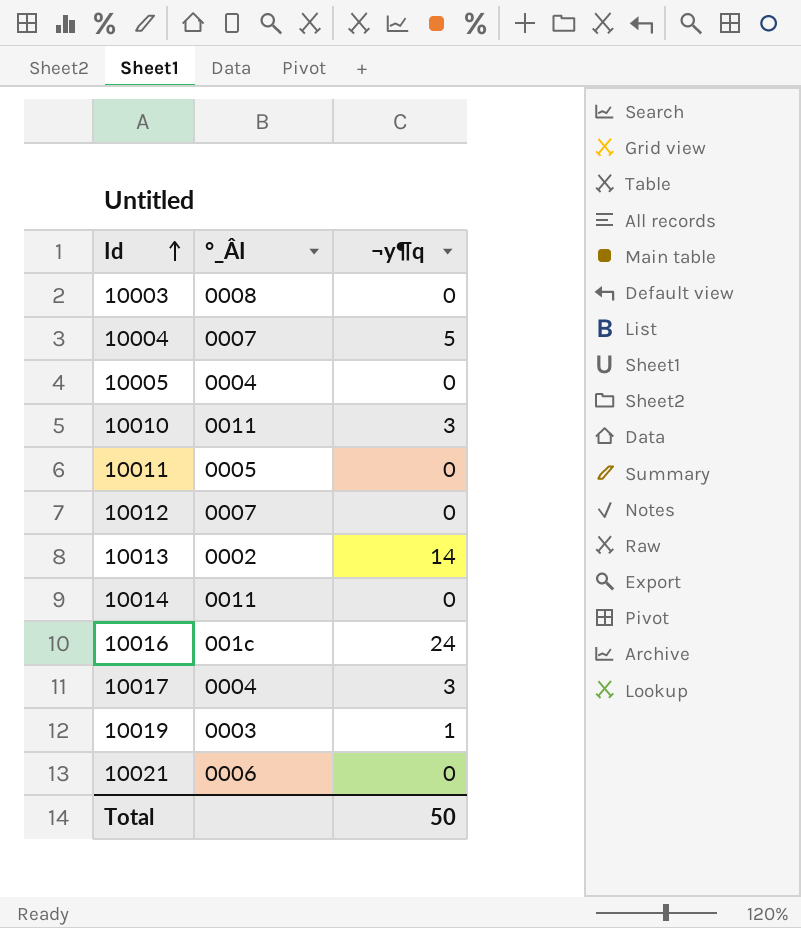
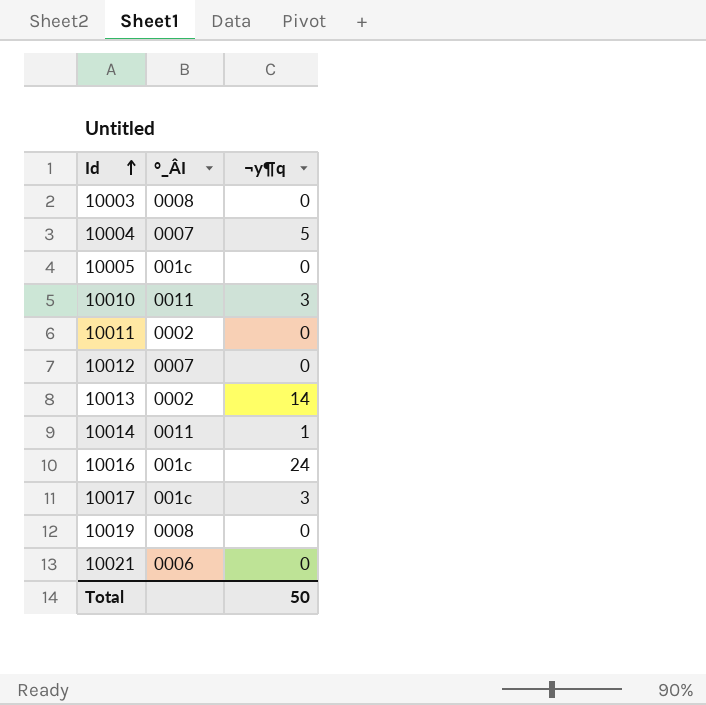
10005 | °_ÂI: 0004 -> 001c
10011 | °_ÂI: 0005 -> 0002
10014 | ¬y¶q: 0 -> 1
10017 | °_ÂI: 0004 -> 001c
10019 | °_ÂI: 0003 -> 0008
10019 | ¬y¶q: 1 -> 0

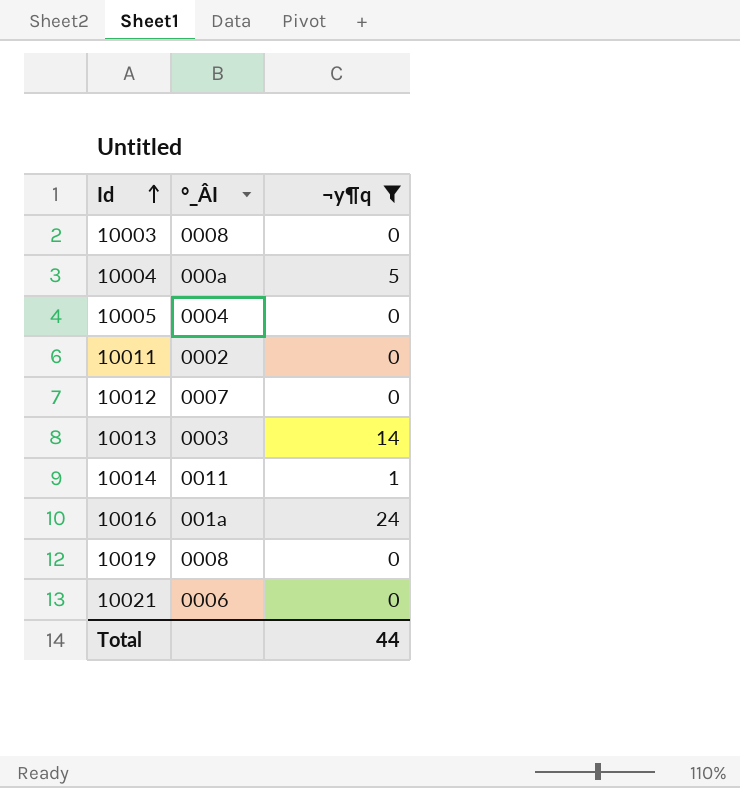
filter: none -> ¬y¶q != 3
10004 | °_ÂI: 0007 -> 000a
10005 | °_ÂI: 001c -> 0004
10013 | °_ÂI: 0002 -> 0003
10016 | °_ÂI: 001c -> 001a
Total | ¬y¶q: 50 -> 44

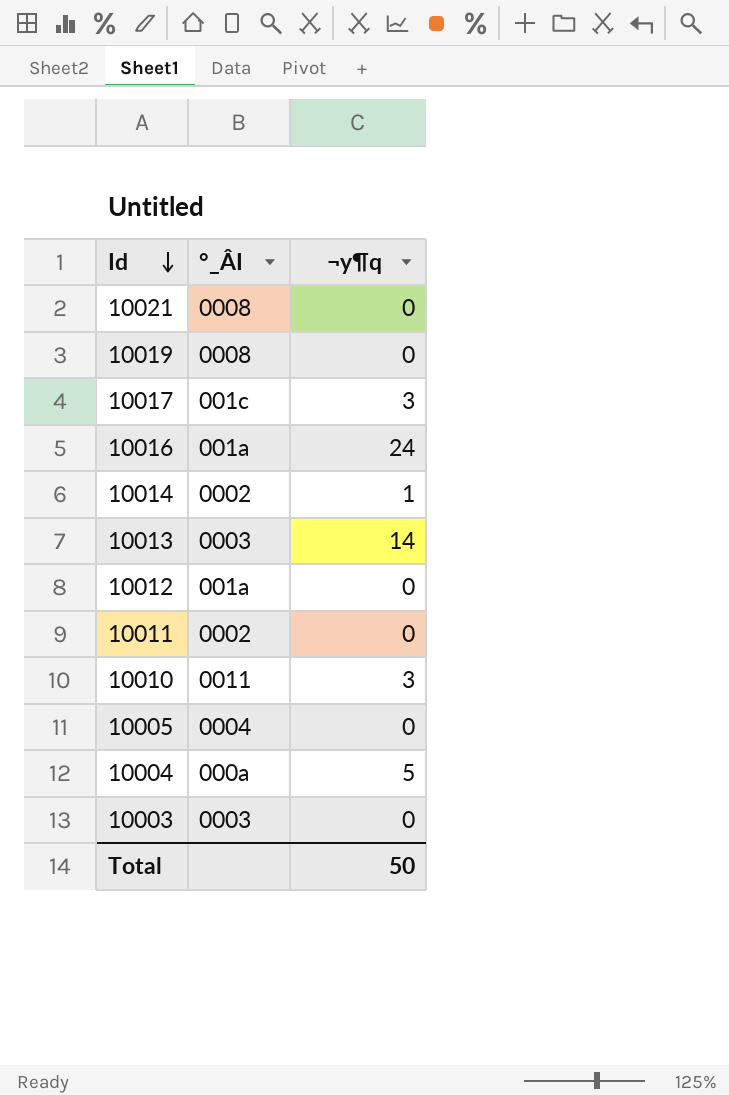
filter: ¬y¶q != 3 -> none
row order: Id ascending -> Id descending
10021 | °_ÂI: 0006 -> 0008
10014 | °_ÂI: 0011 -> 0002
10012 | °_ÂI: 0007 -> 001a
10003 | °_ÂI: 0008 -> 0003
Total | ¬y¶q: 44 -> 50

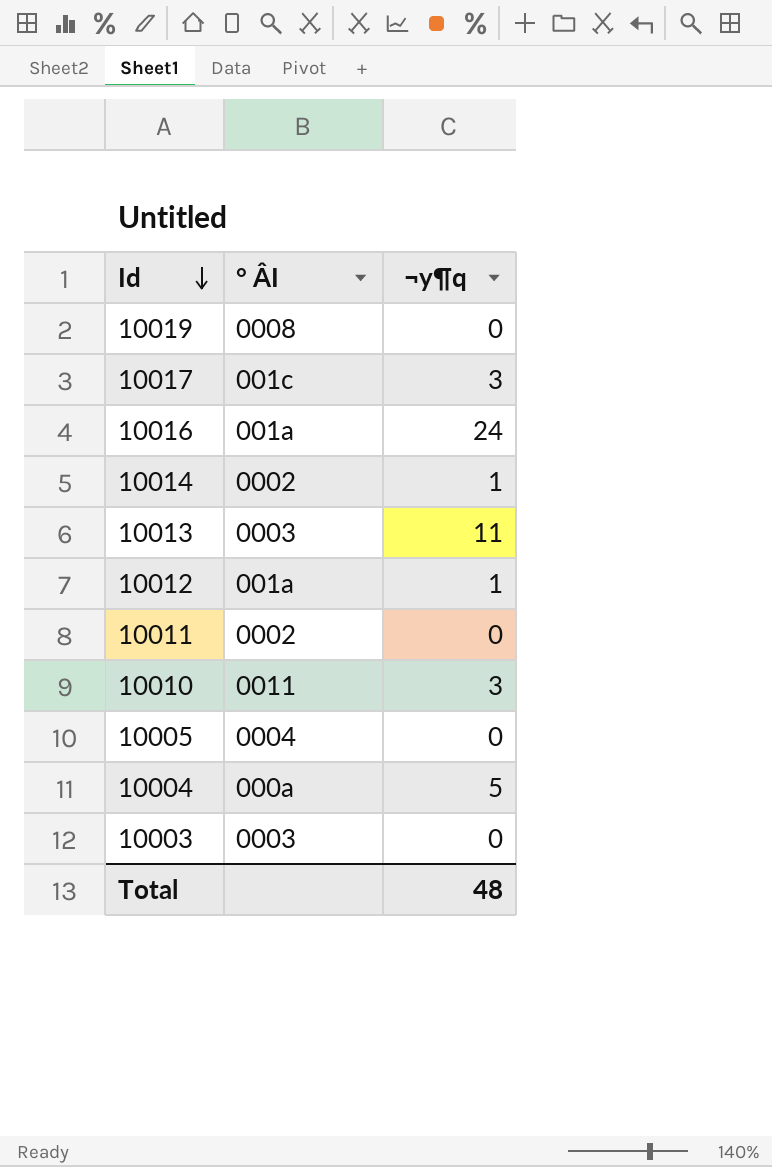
column name: °_ÂI -> ° ÂI
row 10021: 0008 | 0 -> none
10013 | ¬y¶q: 14 -> 11
10012 | ¬y¶q: 0 -> 1
Total | ¬y¶q: 50 -> 48

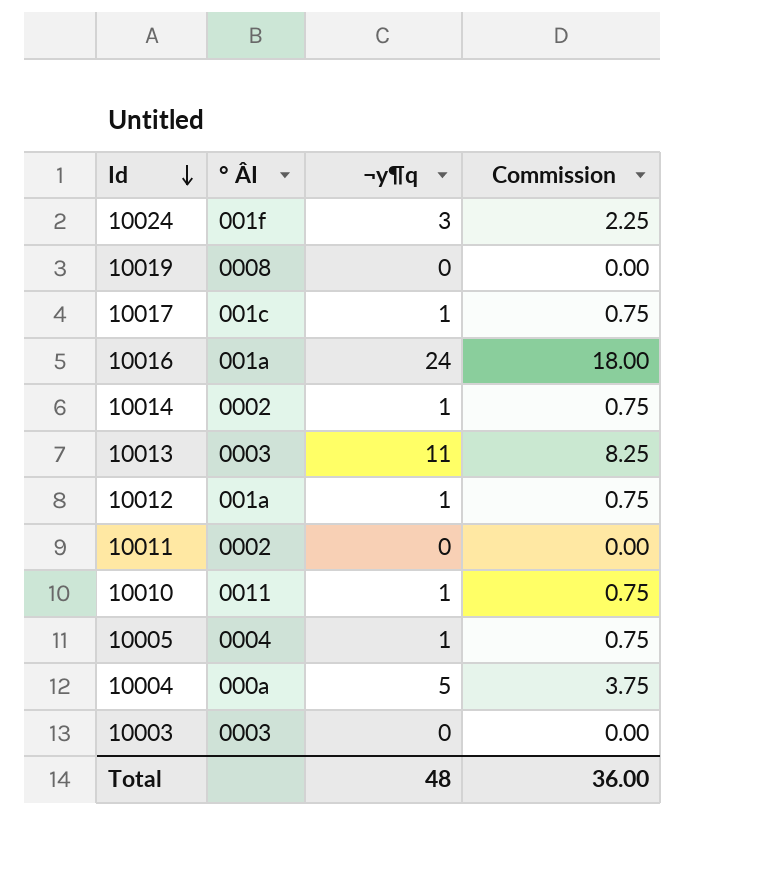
column Commission | formula: none -> [¬y¶q] * 0.75
row 10024: none -> 001f | 3 | 2.25
10017 | ¬y¶q: 3 -> 1
10010 | ¬y¶q: 3 -> 1
10005 | ¬y¶q: 0 -> 1

